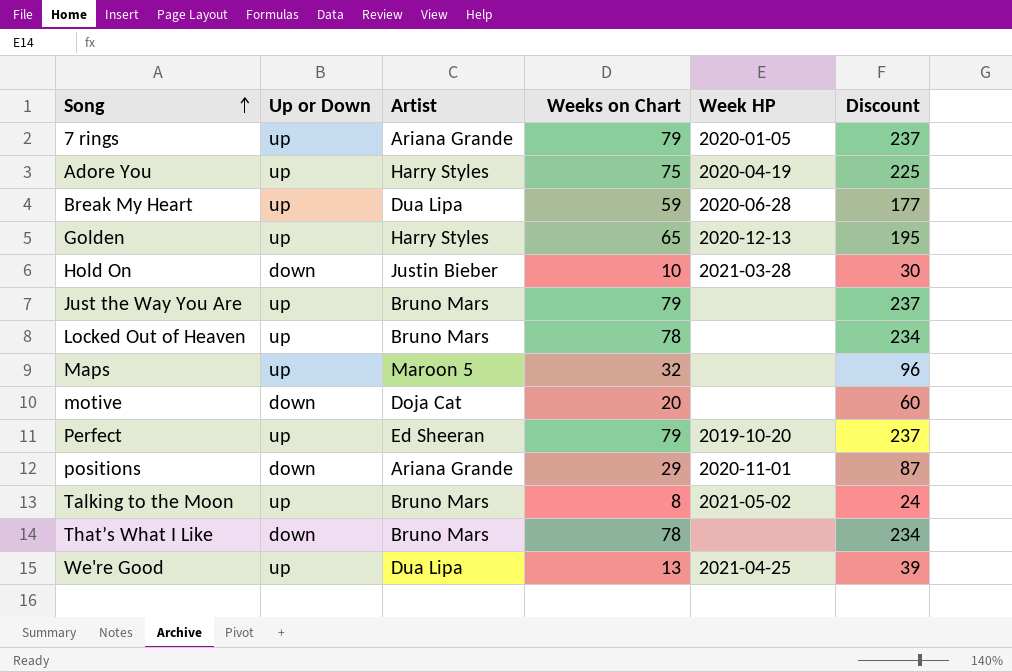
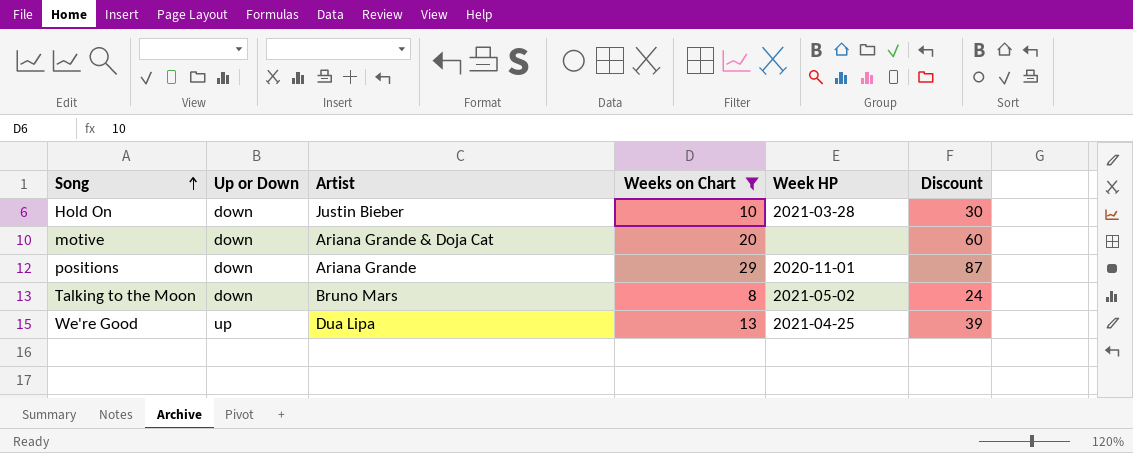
filter: none -> Weeks on Chart <= 29
motive | Artist: Doja Cat -> Ariana Grande & Doja Cat
Talking to the Moon | Up or Down: up -> down

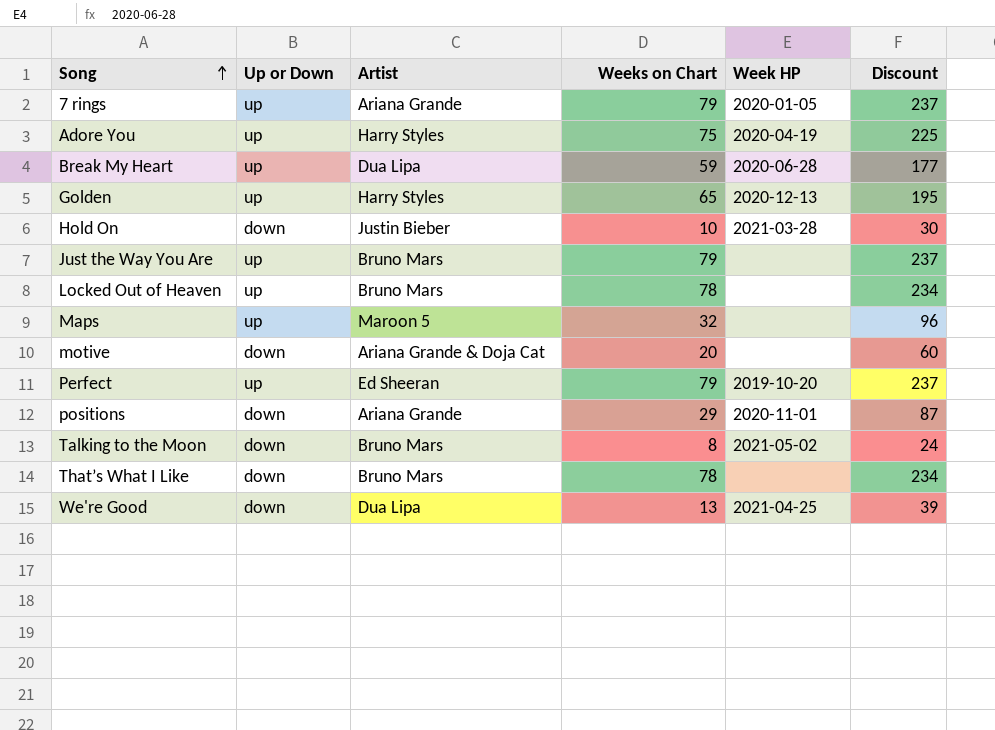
filter: Weeks on Chart <= 29 -> none
We're Good | Up or Down: up -> down

